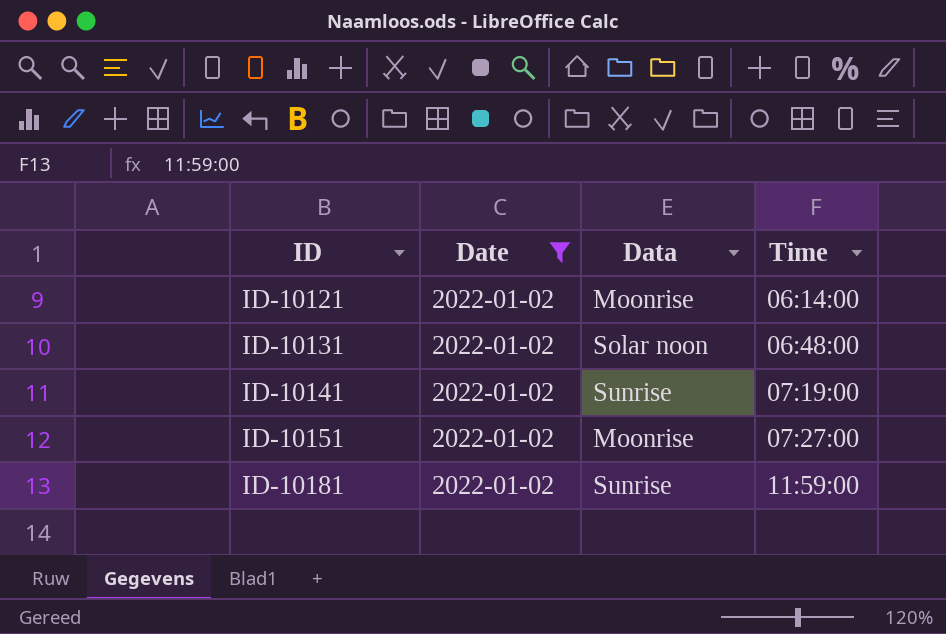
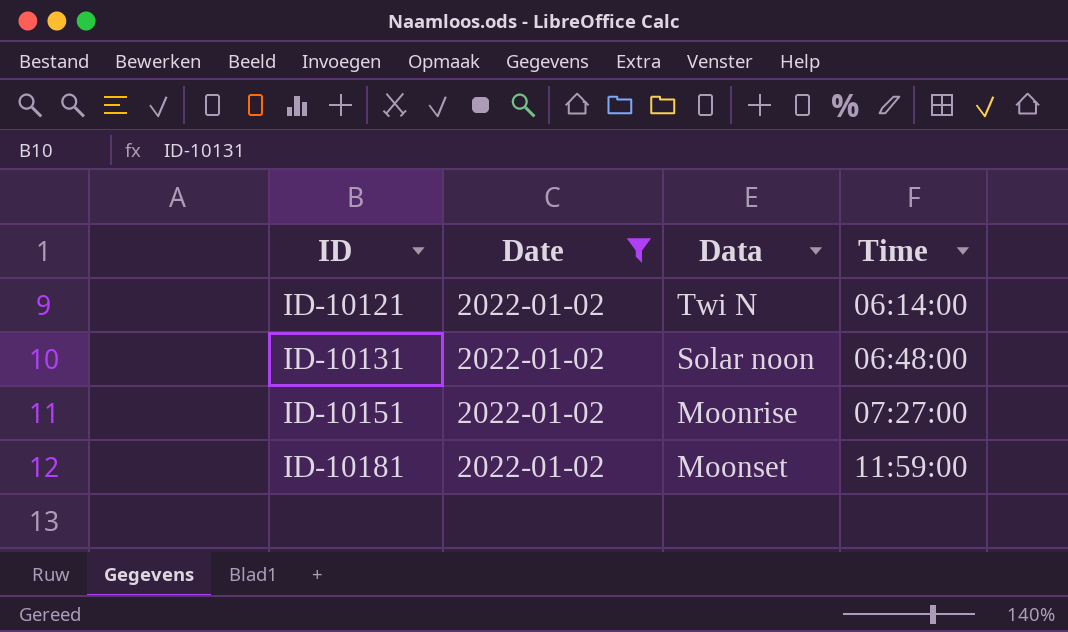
row ID-10141: 2022-01-02 | Sunrise | 07:19:00 -> none
ID-10121 | Data: Moonrise -> Twi N
ID-10181 | Data: Sunrise -> Moonset

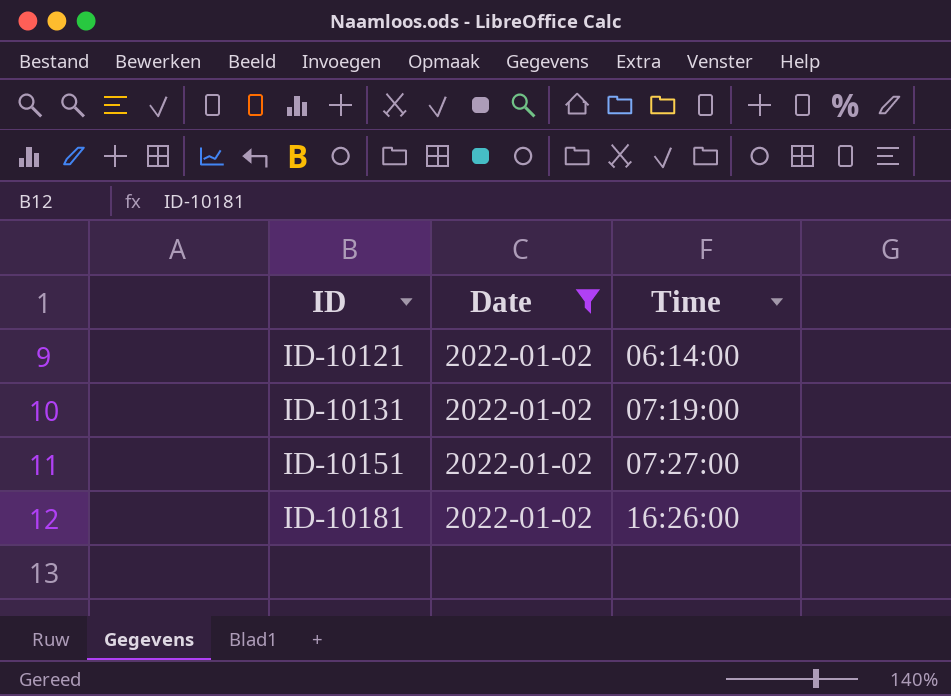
column Data | position: 3 -> none
ID-10131 | Time: 06:48:00 -> 07:19:00
ID-10181 | Time: 11:59:00 -> 16:26:00

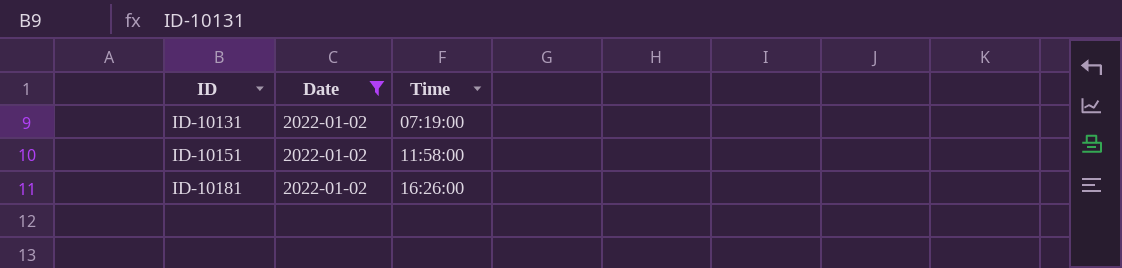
row ID-10121: 2022-01-02 | 06:14:00 -> none
ID-10151 | Time: 07:27:00 -> 11:58:00

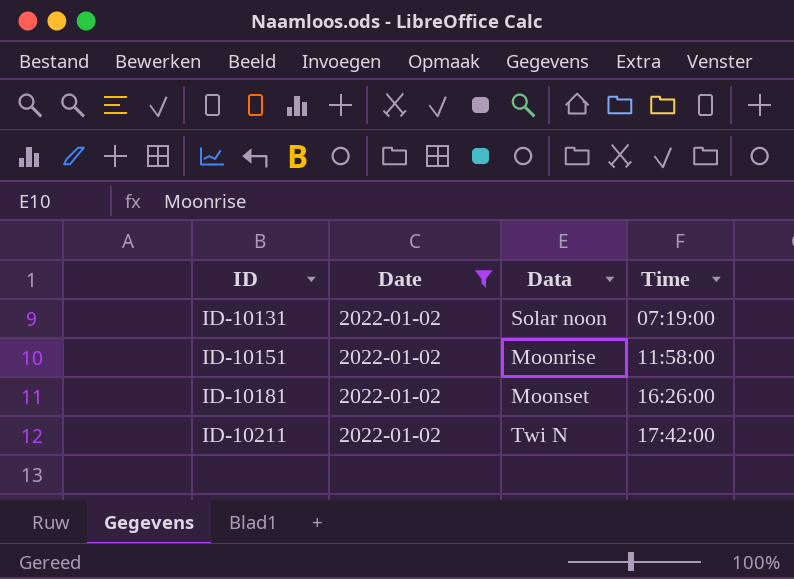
column Data | position: none -> 3
row ID-10211: none -> 2022-01-02 | Twi N | 17:42:00

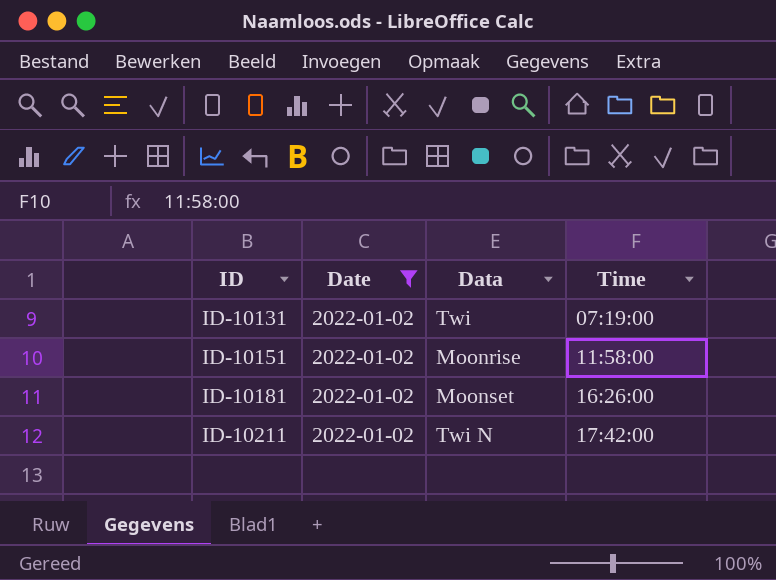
ID-10131 | Data: Solar noon -> Twi

